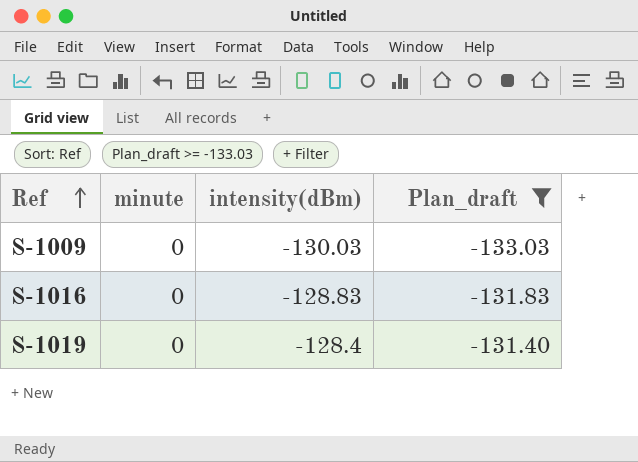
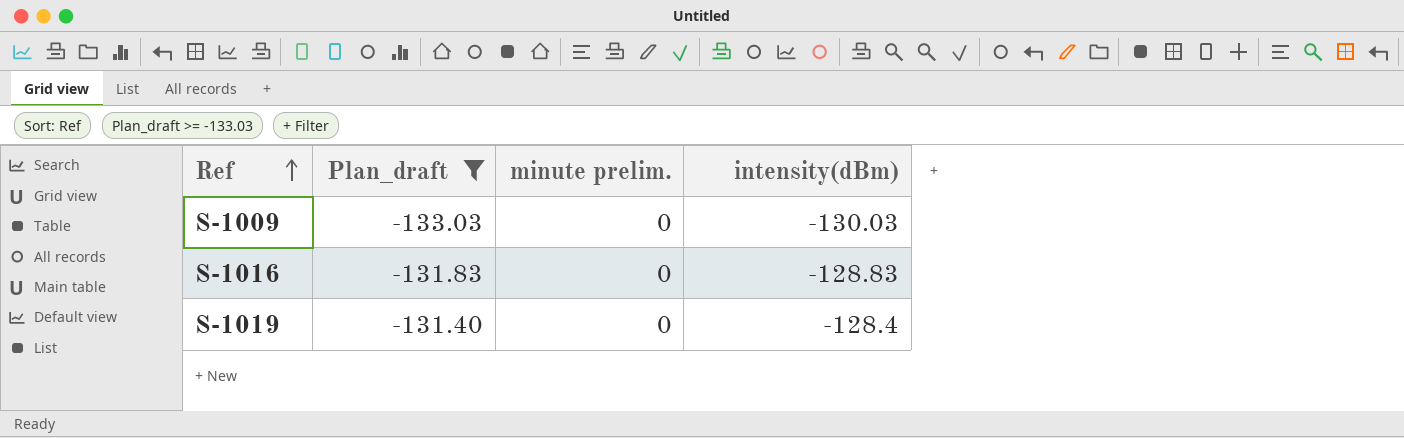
column Plan_draft | position: 4 -> 2
column name: minute -> minute prelim.

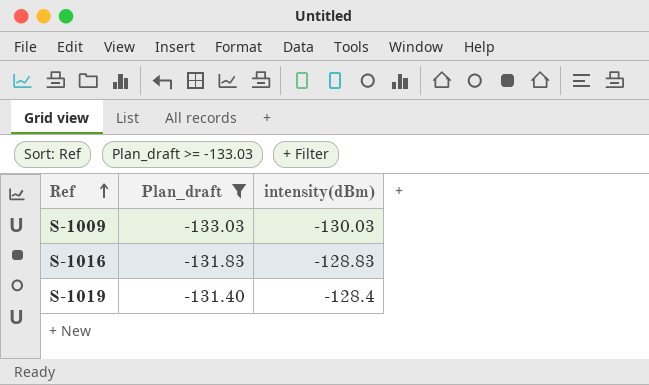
column minute prelim. | position: 3 -> none

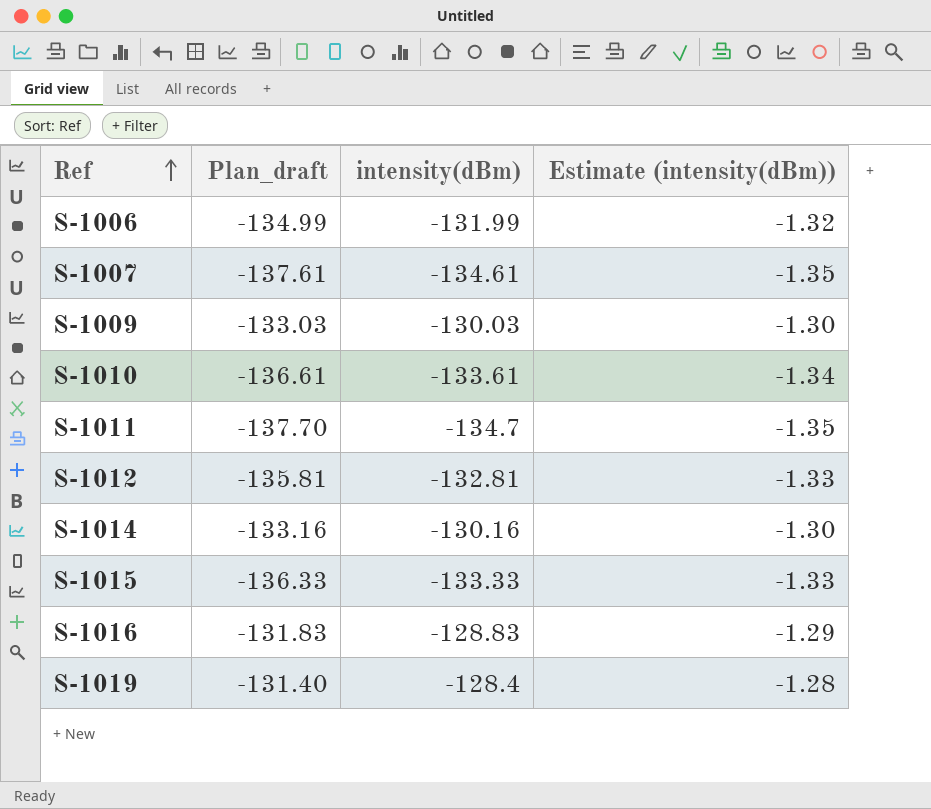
filter: Plan_draft >= -133.03 -> none
column Estimate (intensity(dBm)) | formula: none -> [intensity(dBm)] * 0.01

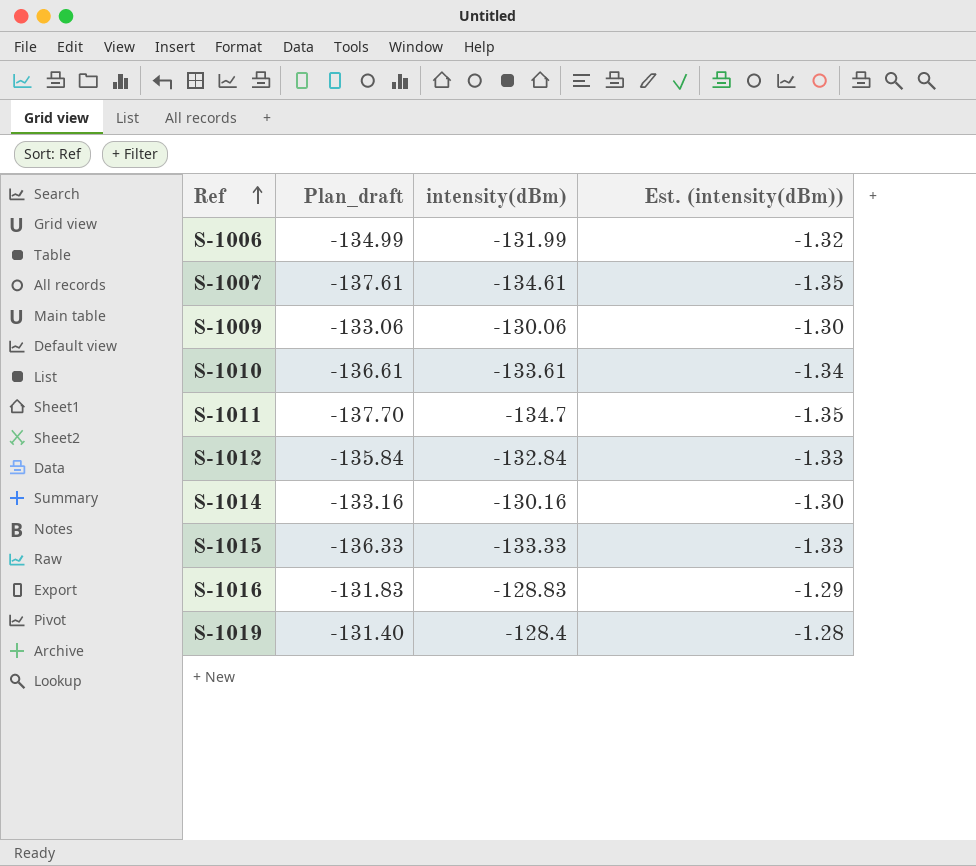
column name: Estimate (intensity(dBm)) -> Est. (intensity(dBm))
S-1009 | Plan_draft: -133.03 -> -133.06
S-1009 | intensity(dBm): -130.03 -> -130.06
S-1012 | Plan_draft: -135.81 -> -135.84
S-1012 | intensity(dBm): -132.81 -> -132.84

